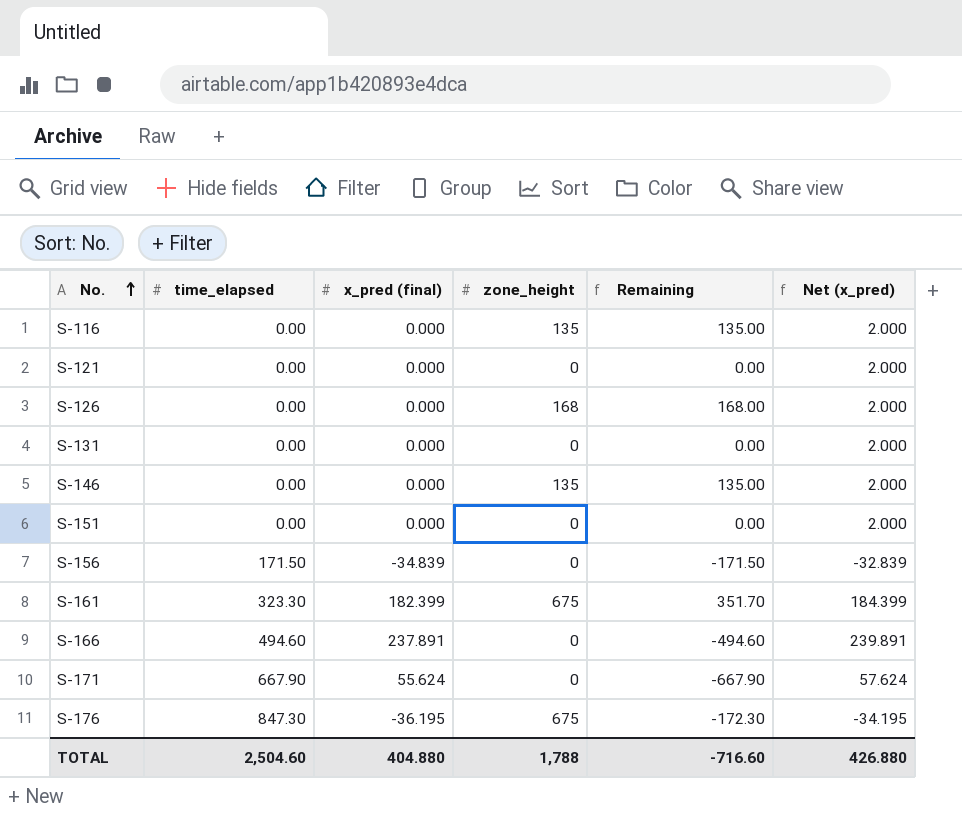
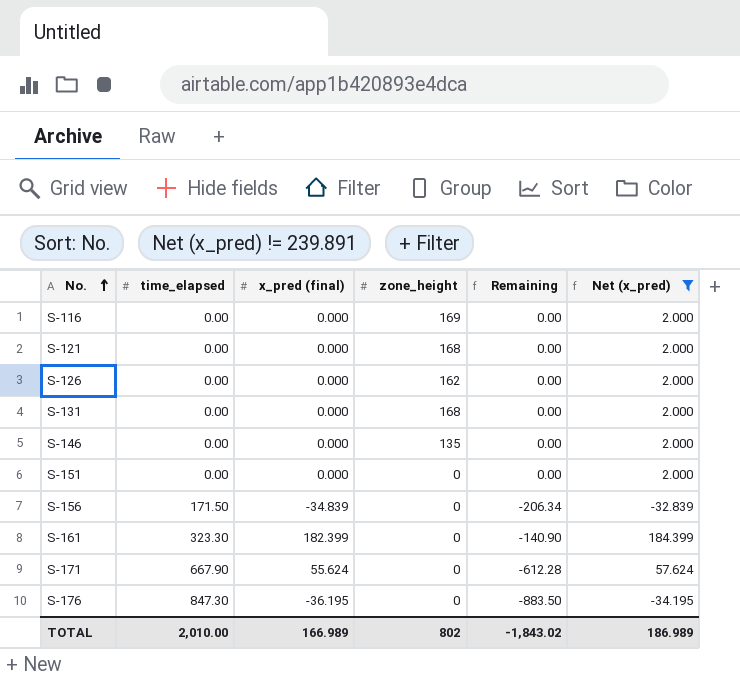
filter: none -> Net (x_pred) != 239.891
column Remaining | formula: [zone_height] - [time_elapsed] -> [x_pred (final)] - [time_elapsed]
S-116 | zone_height: 135 -> 169
S-121 | zone_height: 0 -> 168
S-126 | zone_height: 168 -> 162
S-131 | zone_height: 0 -> 168
S-161 | zone_height: 675 -> 0
S-176 | zone_height: 675 -> 0
TOTAL | time_elapsed: 2,504.60 -> 2,010.00
TOTAL | x_pred (final): 404.880 -> 166.989
TOTAL | zone_height: 1,788 -> 802
TOTAL | Remaining: -716.60 -> -1,843.02
TOTAL | Net (x_pred): 426.880 -> 186.989

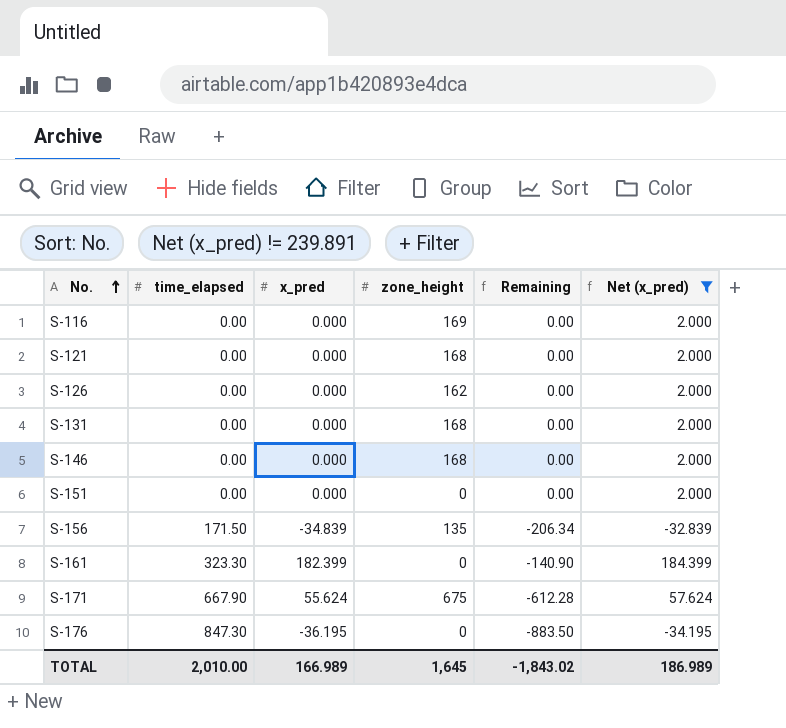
column name: x_pred (final) -> x_pred
S-146 | zone_height: 135 -> 168
S-156 | zone_height: 0 -> 135
S-171 | zone_height: 0 -> 675
TOTAL | zone_height: 802 -> 1,645

